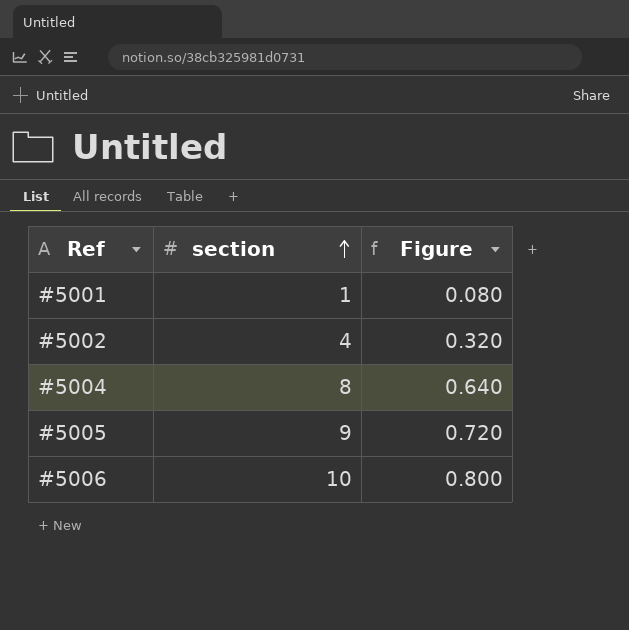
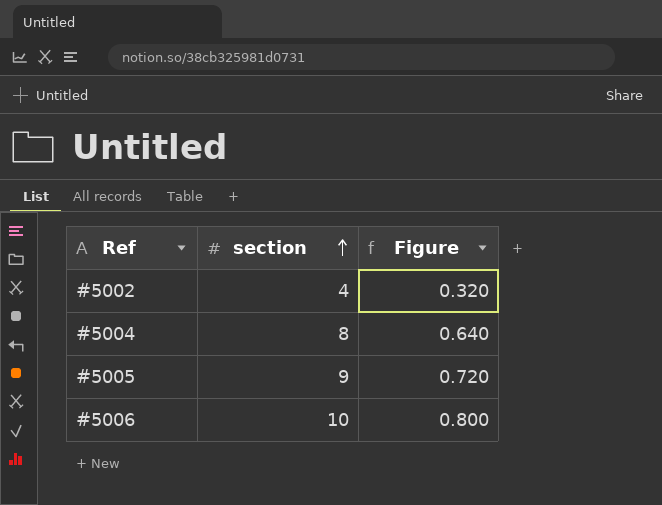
row #5001: 1 | 0.080 -> none

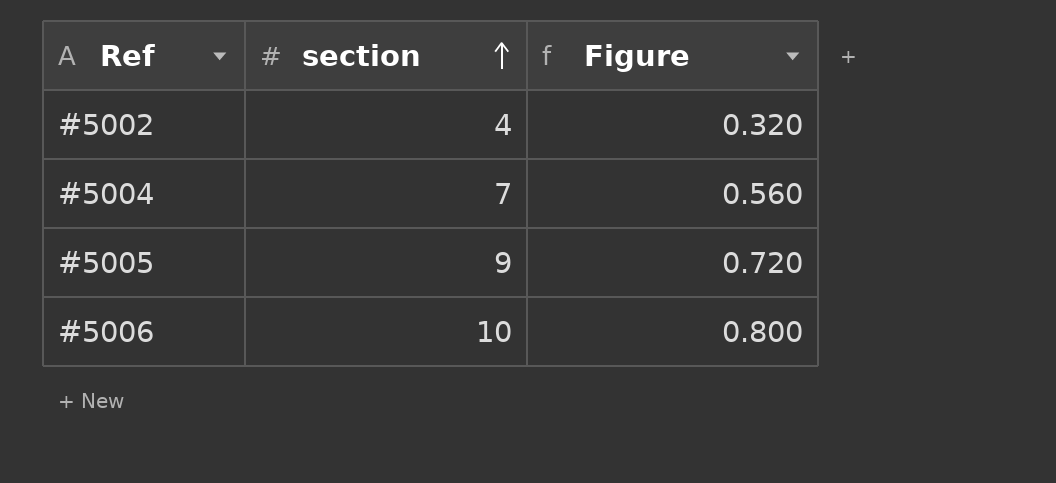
#5004 | section: 8 -> 7
#5004 | Figure: 0.640 -> 0.560

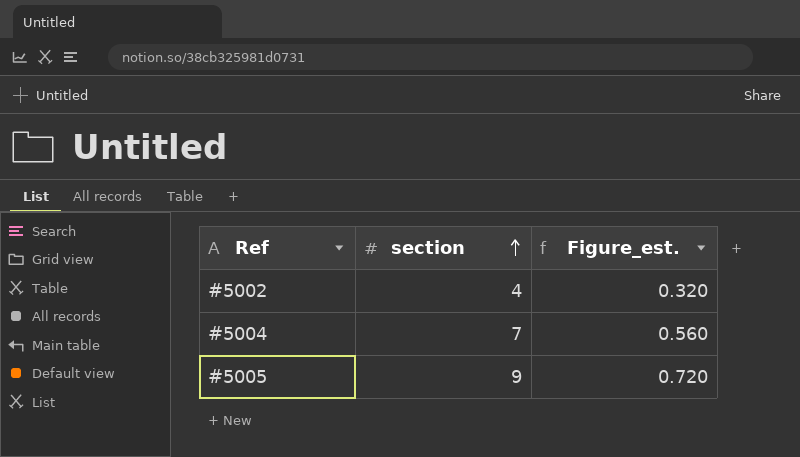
column name: Figure -> Figure_est.
row #5006: 10 | 0.800 -> none

